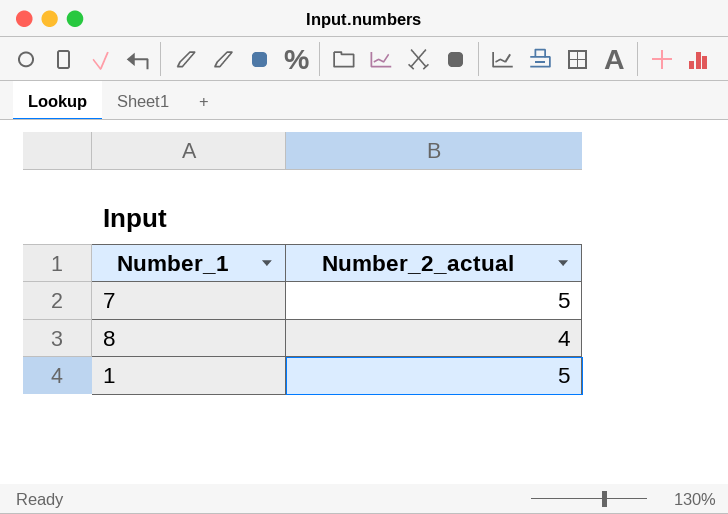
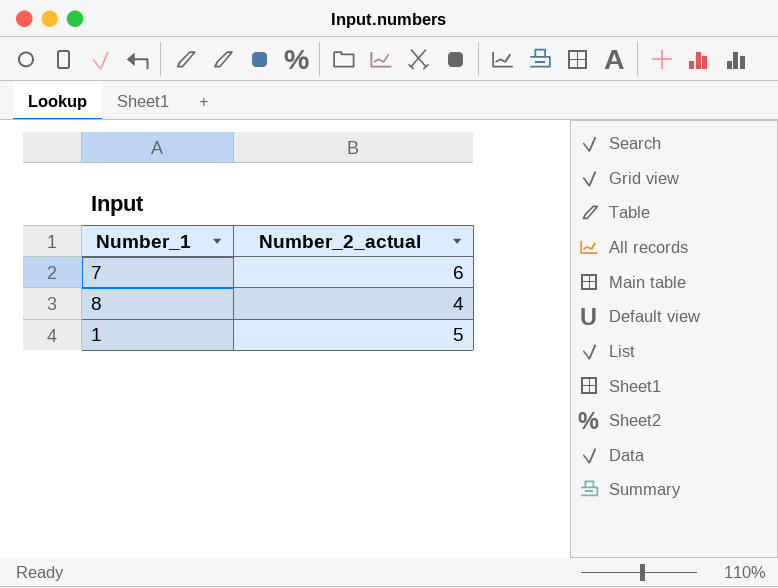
7 | Number_2_actual: 5 -> 6

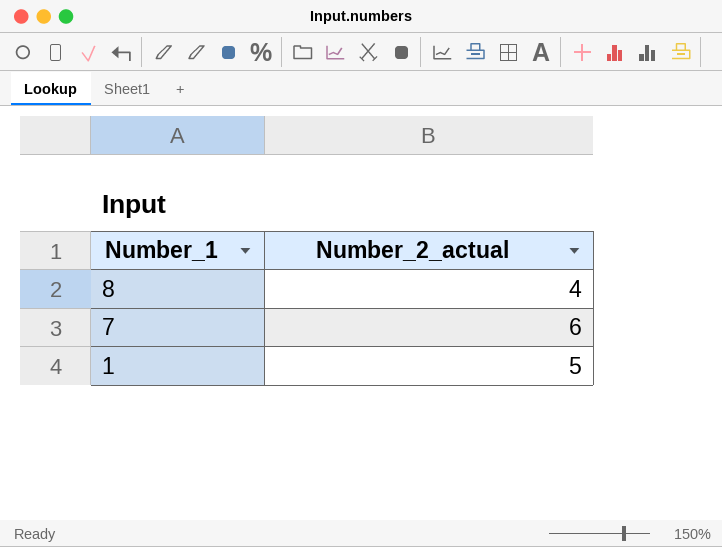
row order: none -> Number_1 descending

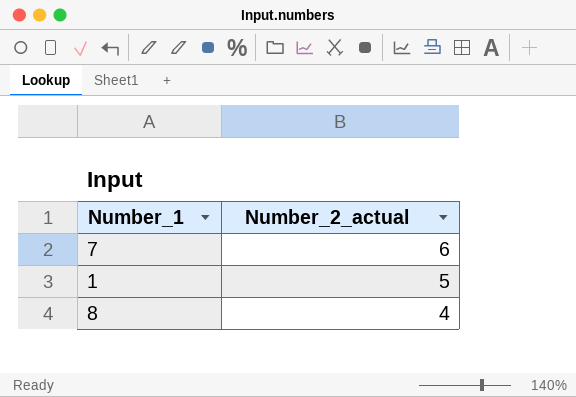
row order: Number_1 descending -> Number_2_actual descending

